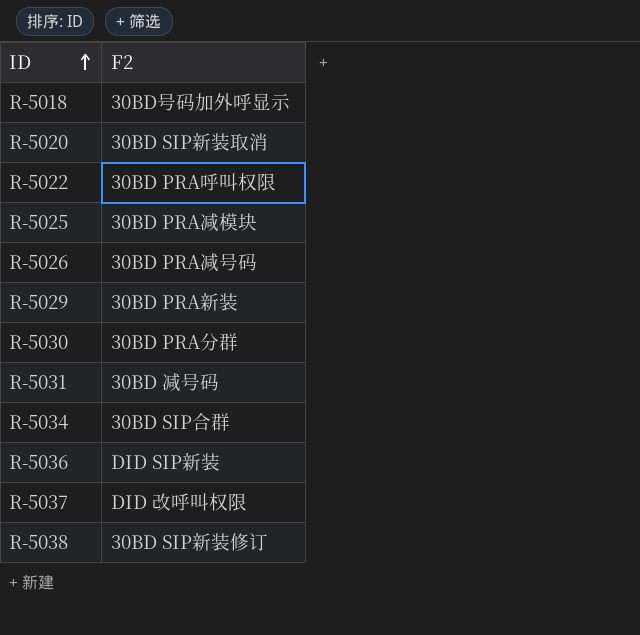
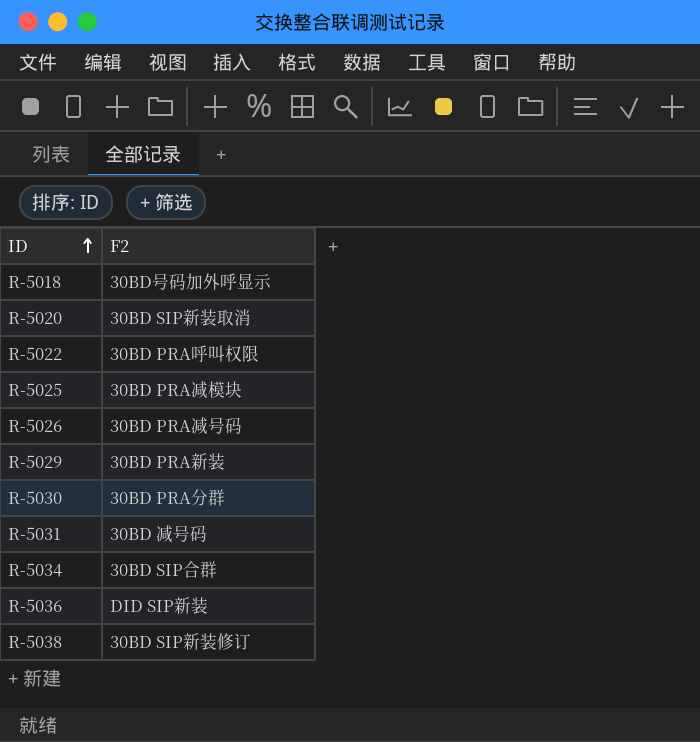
row R-5037: DID 改呼叫权限 -> none

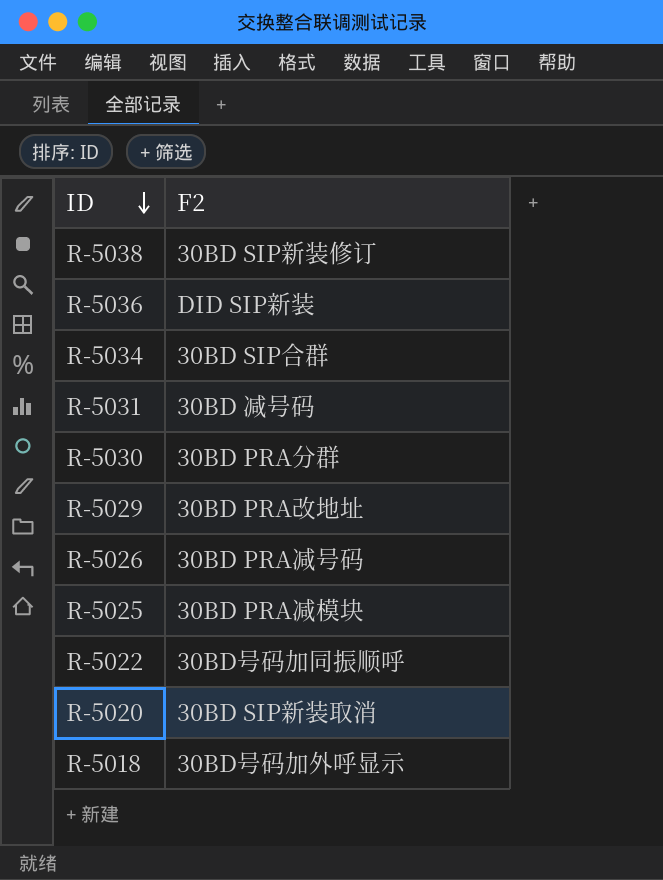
row order: ID ascending -> ID descending
R-5029 | F2: 30BD PRA新装 -> 30BD PRA改地址
R-5022 | F2: 30BD PRA呼叫权限 -> 30BD号码加同振顺呼

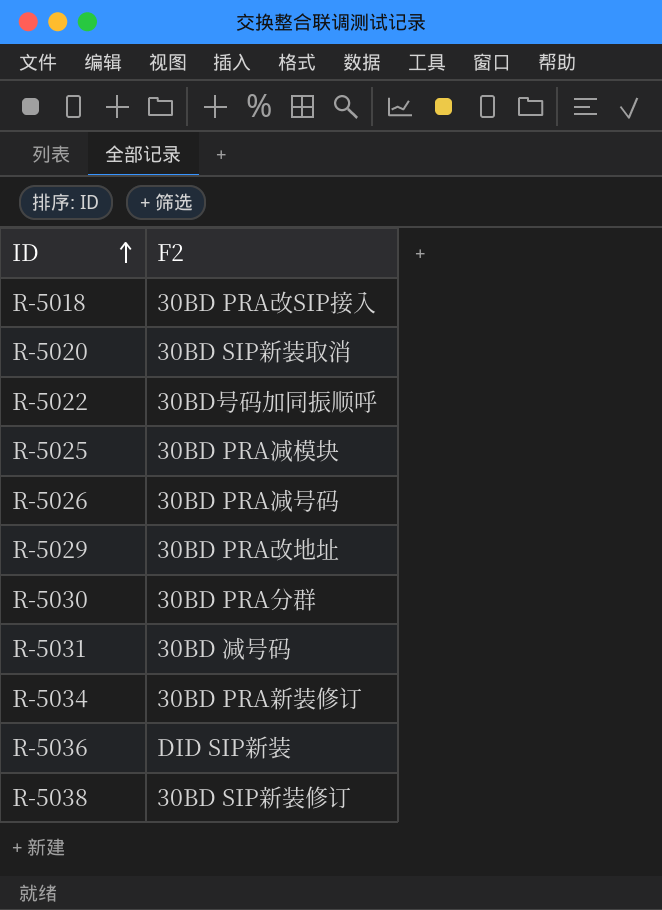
row order: ID descending -> ID ascending
R-5018 | F2: 30BD号码加外呼显示 -> 30BD PRA改SIP接入
R-5034 | F2: 30BD SIP合群 -> 30BD PRA新装修订

